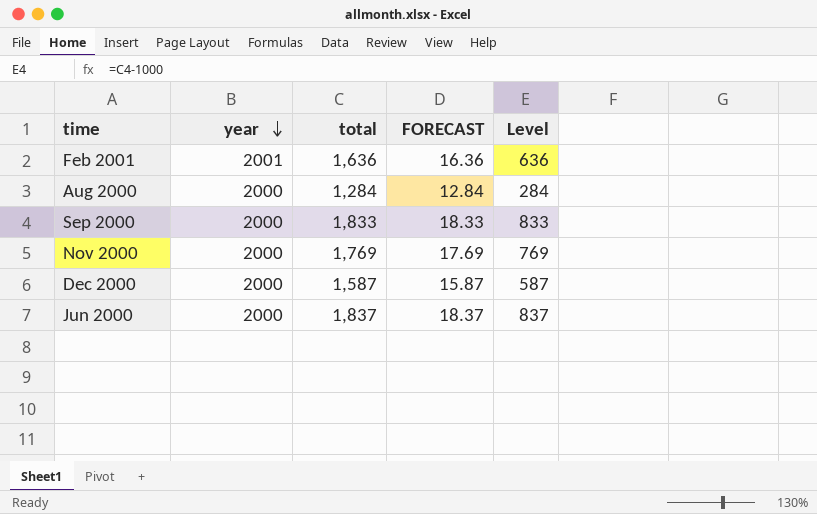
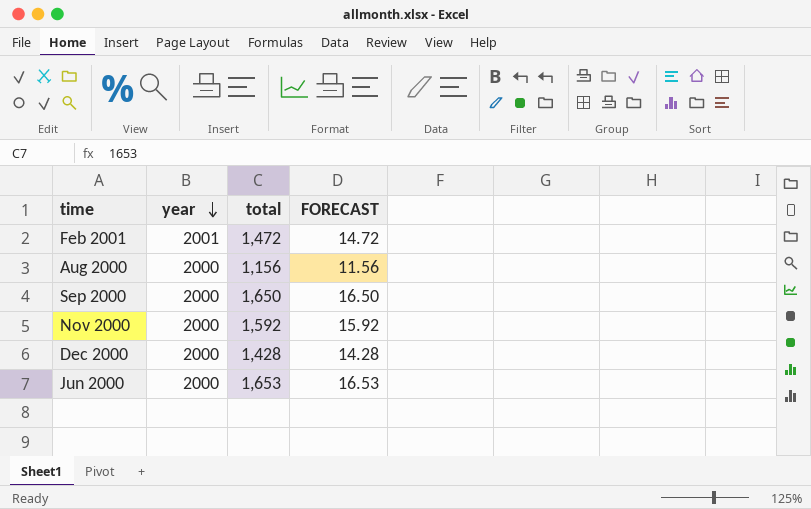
column Level | formula: [total] - 1000 -> none
Feb 2001 | total: 1,636 -> 1,472
Feb 2001 | FORECAST: 16.36 -> 14.72
Aug 2000 | total: 1,284 -> 1,156
Aug 2000 | FORECAST: 12.84 -> 11.56
Sep 2000 | total: 1,833 -> 1,650
Sep 2000 | FORECAST: 18.33 -> 16.50
Nov 2000 | total: 1,769 -> 1,592
Nov 2000 | FORECAST: 17.69 -> 15.92
Dec 2000 | total: 1,587 -> 1,428
Dec 2000 | FORECAST: 15.87 -> 14.28
Jun 2000 | total: 1,837 -> 1,653
Jun 2000 | FORECAST: 18.37 -> 16.53

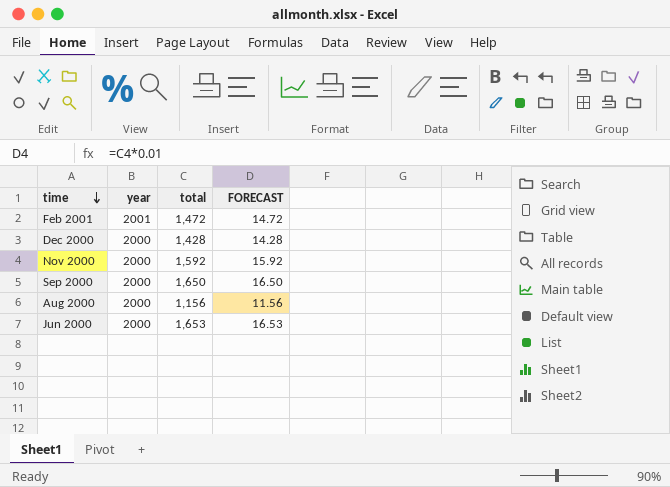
row order: year descending -> time descending

